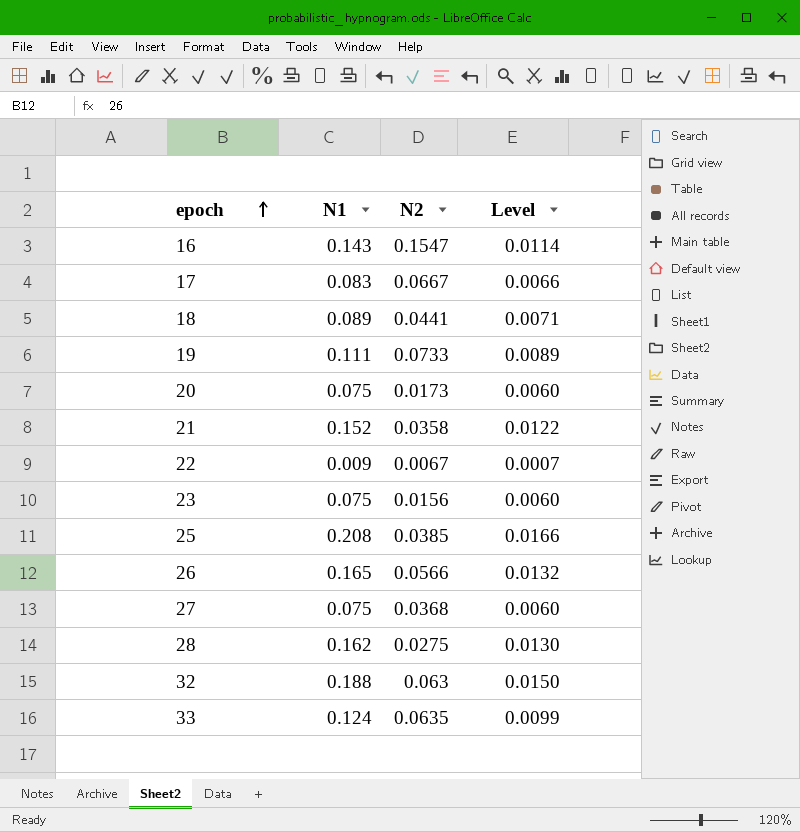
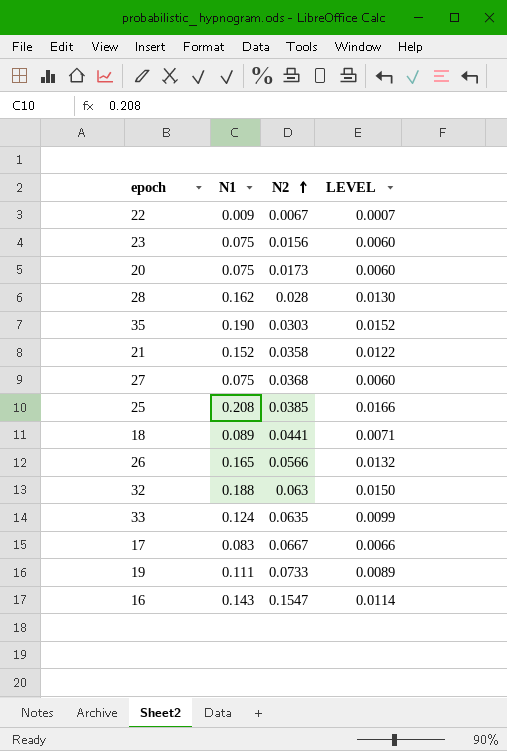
row order: epoch ascending -> N2 ascending
column name: Level -> LEVEL
28 | N2: 0.0275 -> 0.028
row 35: none -> 0.190 | 0.0303 | 0.0152

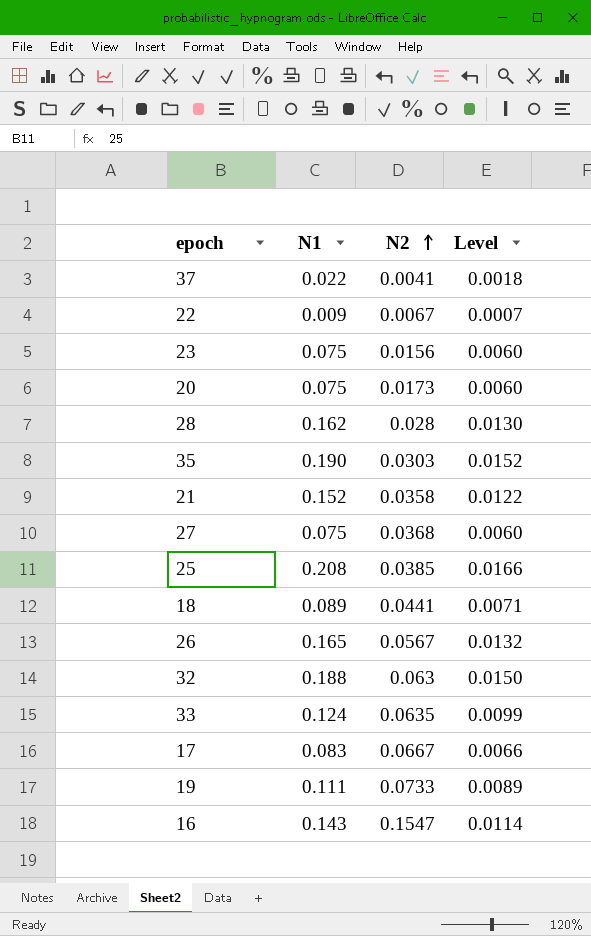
column name: LEVEL -> Level
row 37: none -> 0.022 | 0.0041 | 0.0018
26 | N2: 0.0566 -> 0.0567

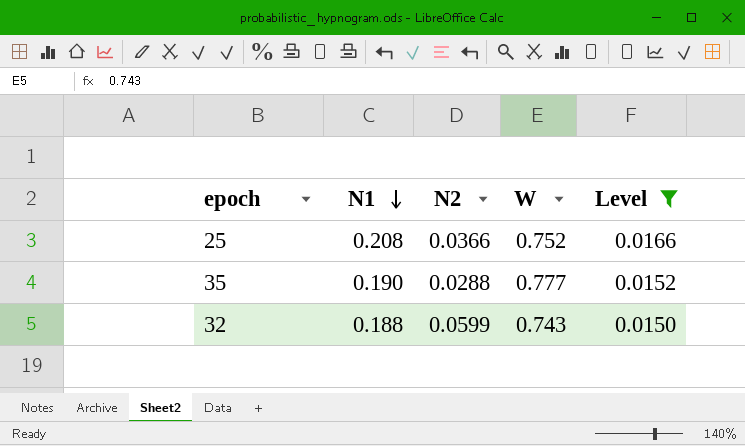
filter: none -> Level >= 0.0150
row order: N2 ascending -> N1 descending
column W | position: none -> 4
25 | N2: 0.0385 -> 0.0366
35 | N2: 0.0303 -> 0.0288
32 | N2: 0.063 -> 0.0599

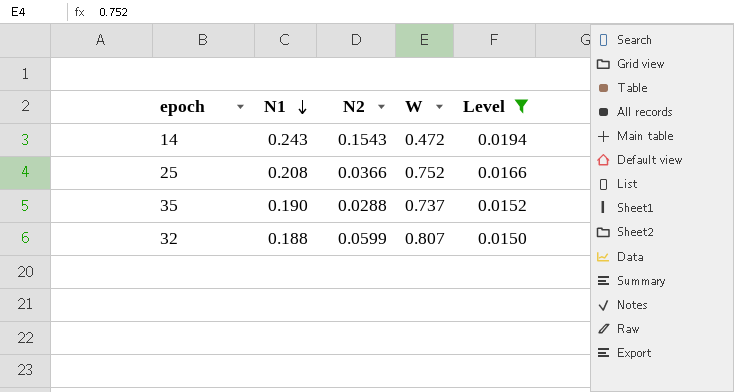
row 14: none -> 0.243 | 0.1543 | 0.472 | 0.0194
35 | W: 0.777 -> 0.737
32 | W: 0.743 -> 0.807

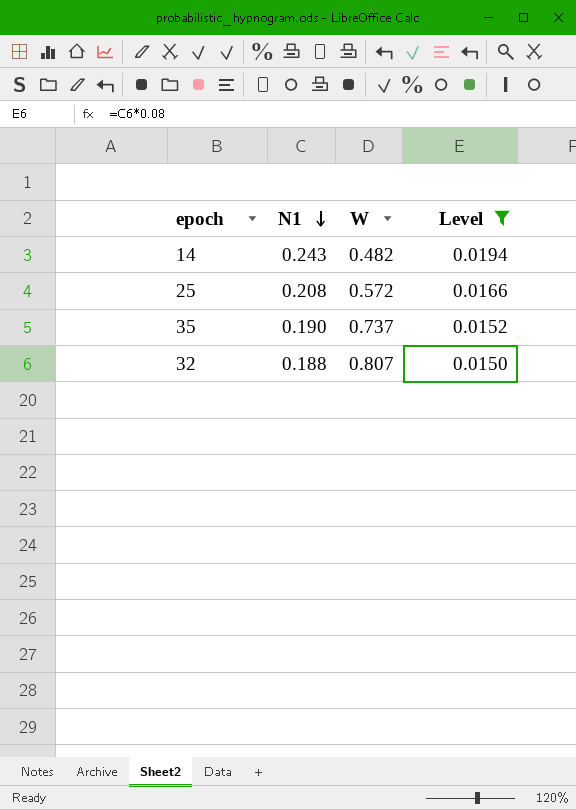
column N2 | position: 3 -> none
14 | W: 0.472 -> 0.482
25 | W: 0.752 -> 0.572

